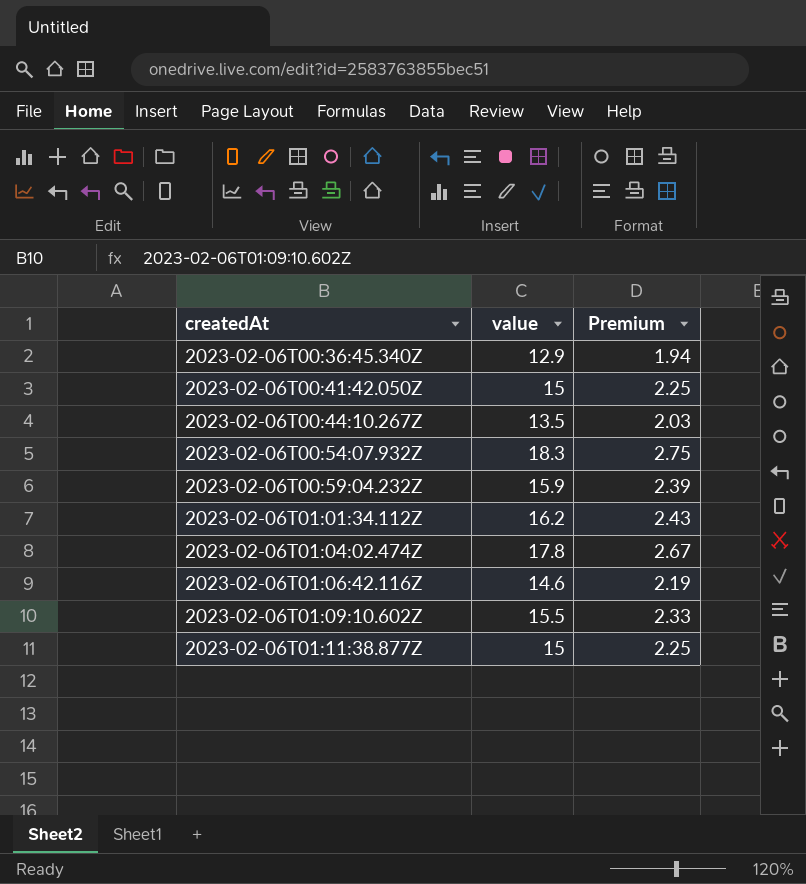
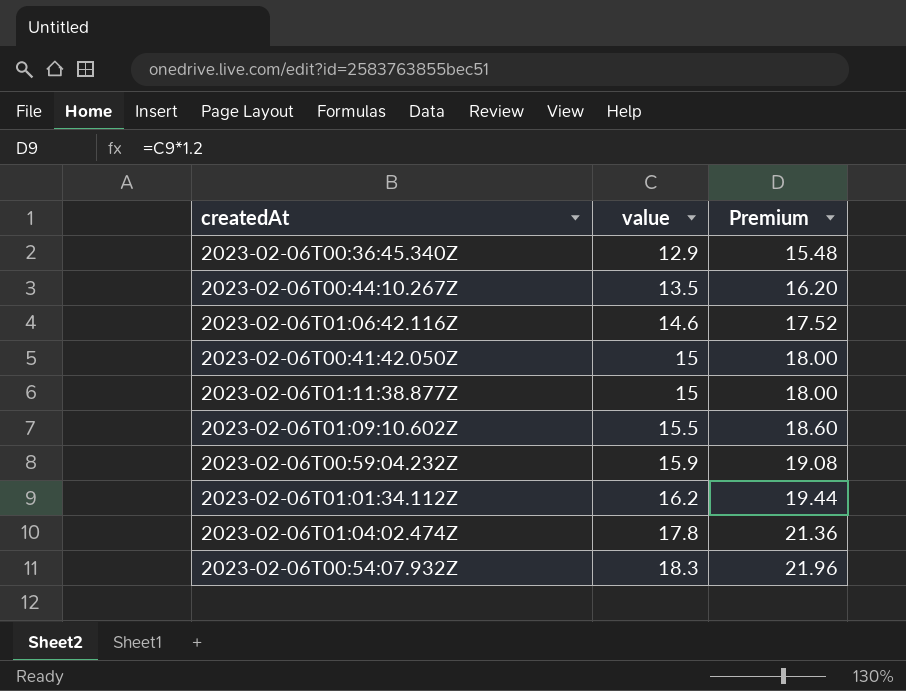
row order: createdAt ascending -> value ascending
column Premium | formula: [value] * 0.15 -> [value] * 1.2

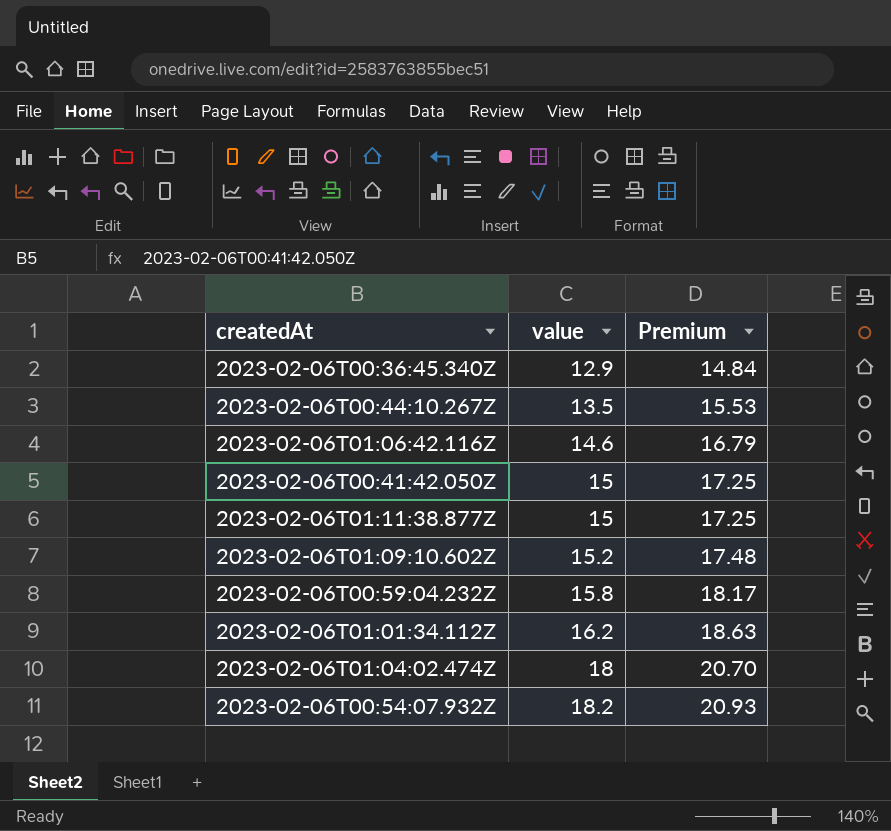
column Premium | formula: [value] * 1.2 -> [value] * 1.15
2023-02-06T01:09:10.602Z | value: 15.5 -> 15.2
2023-02-06T00:59:04.232Z | value: 15.9 -> 15.8
2023-02-06T01:04:02.474Z | value: 17.8 -> 18
2023-02-06T00:54:07.932Z | value: 18.3 -> 18.2

